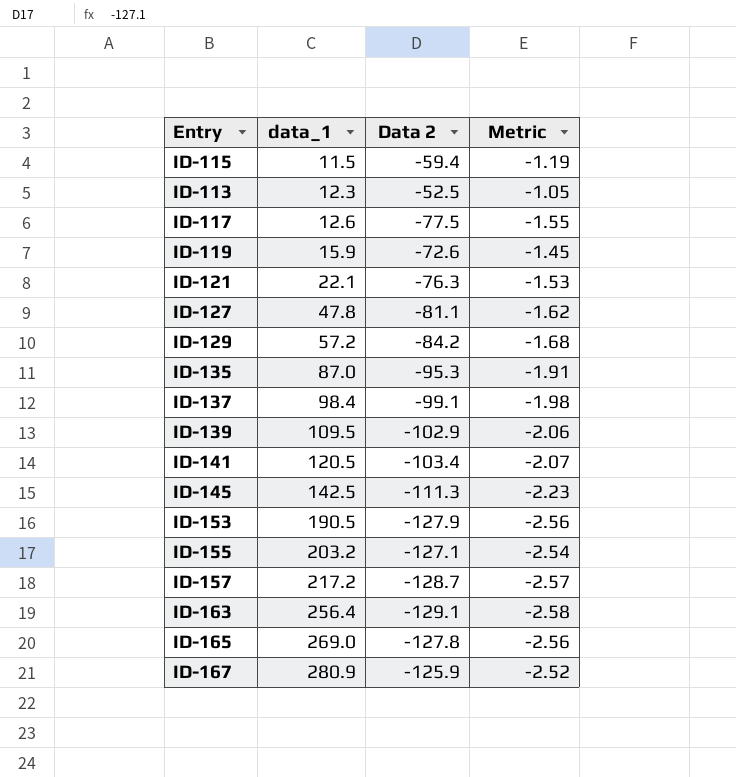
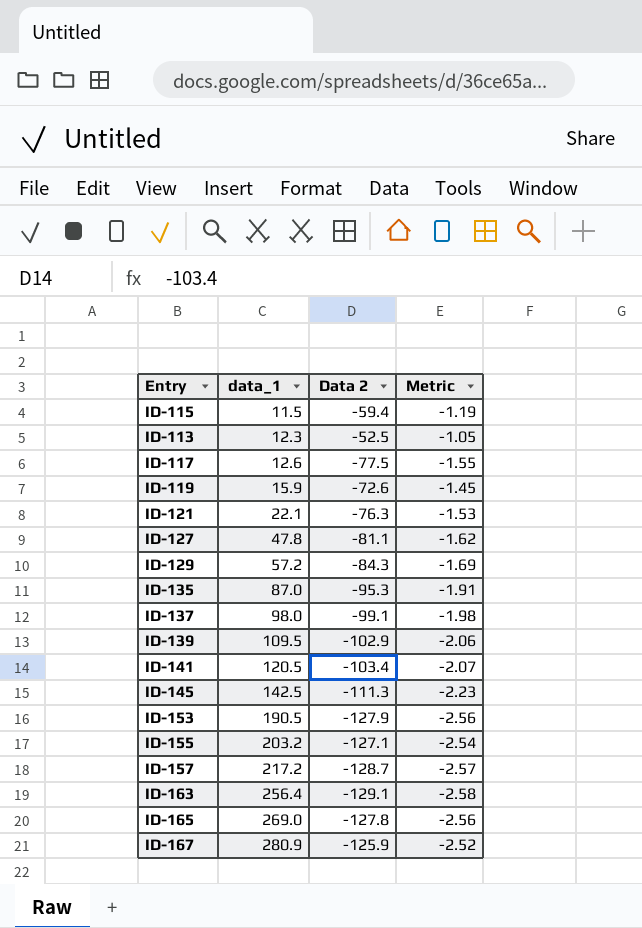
ID-129 | Data 2: -84.2 -> -84.3
ID-129 | Metric: -1.68 -> -1.69
ID-137 | data_1: 98.4 -> 98.0

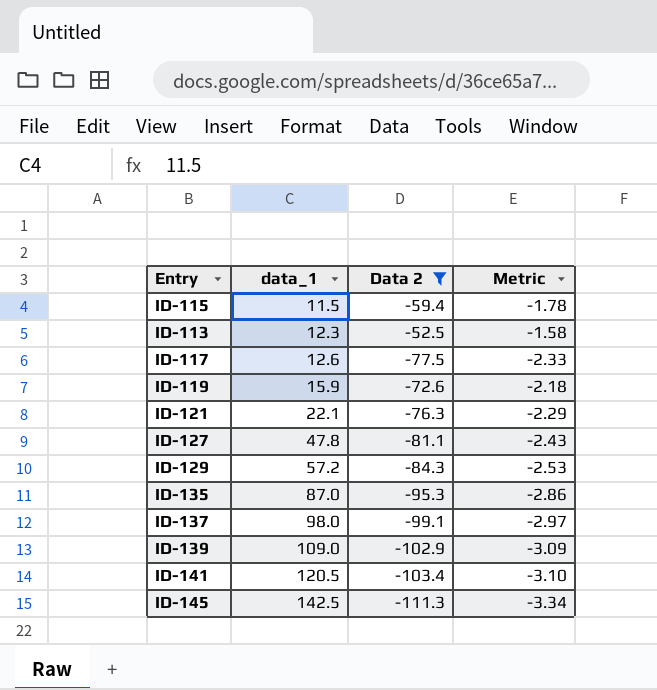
filter: none -> Data 2 >= -111.3
column Metric | formula: [Data 2] * 0.02 -> [Data 2] * 0.03
ID-139 | data_1: 109.5 -> 109.0

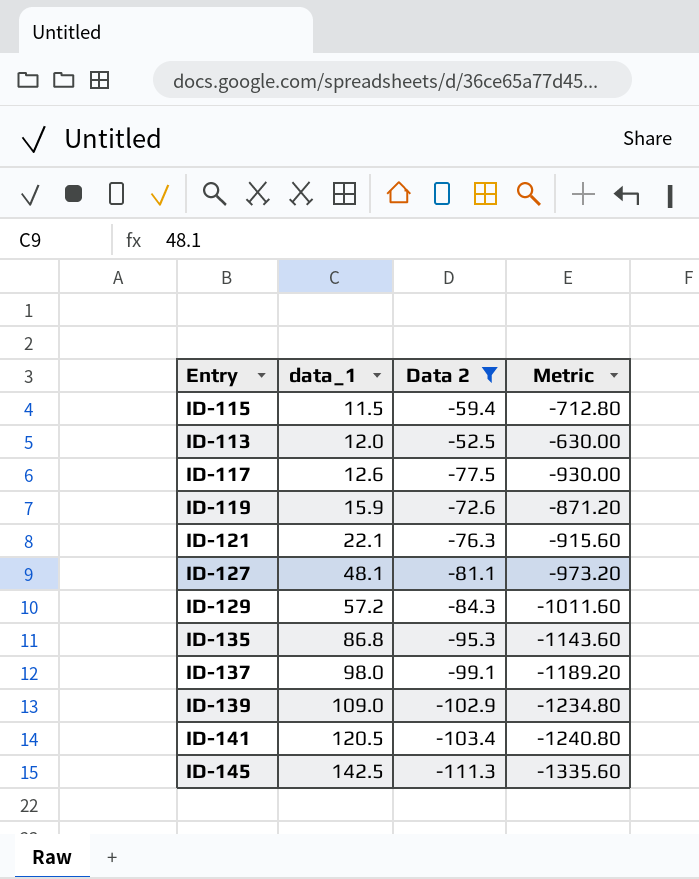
column Metric | formula: [Data 2] * 0.03 -> [Data 2] * 12
ID-113 | data_1: 12.3 -> 12.0
ID-127 | data_1: 47.8 -> 48.1
ID-135 | data_1: 87.0 -> 86.8

